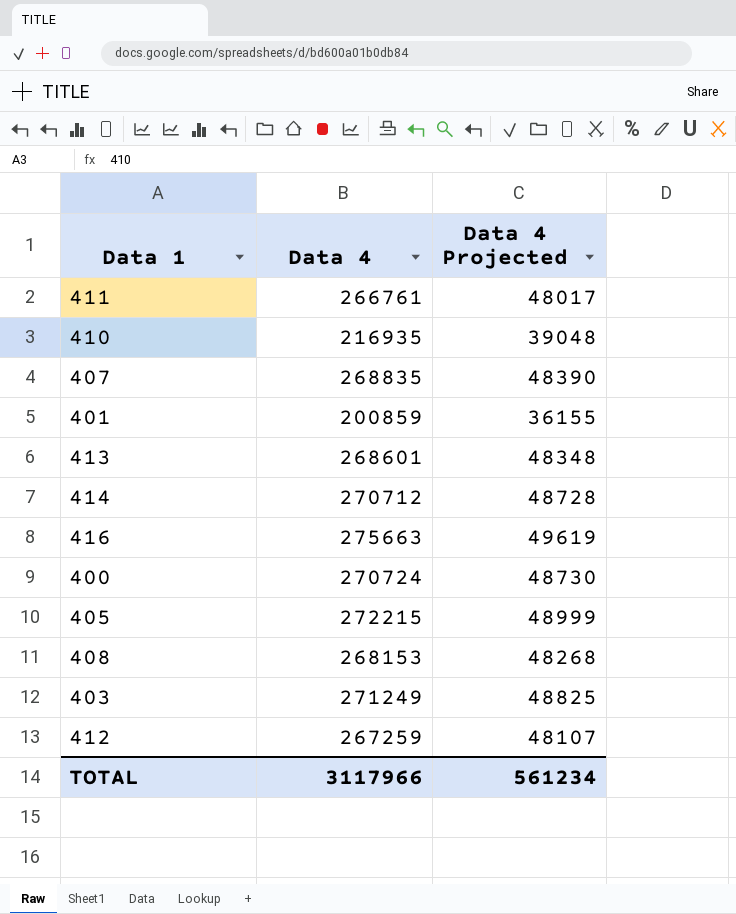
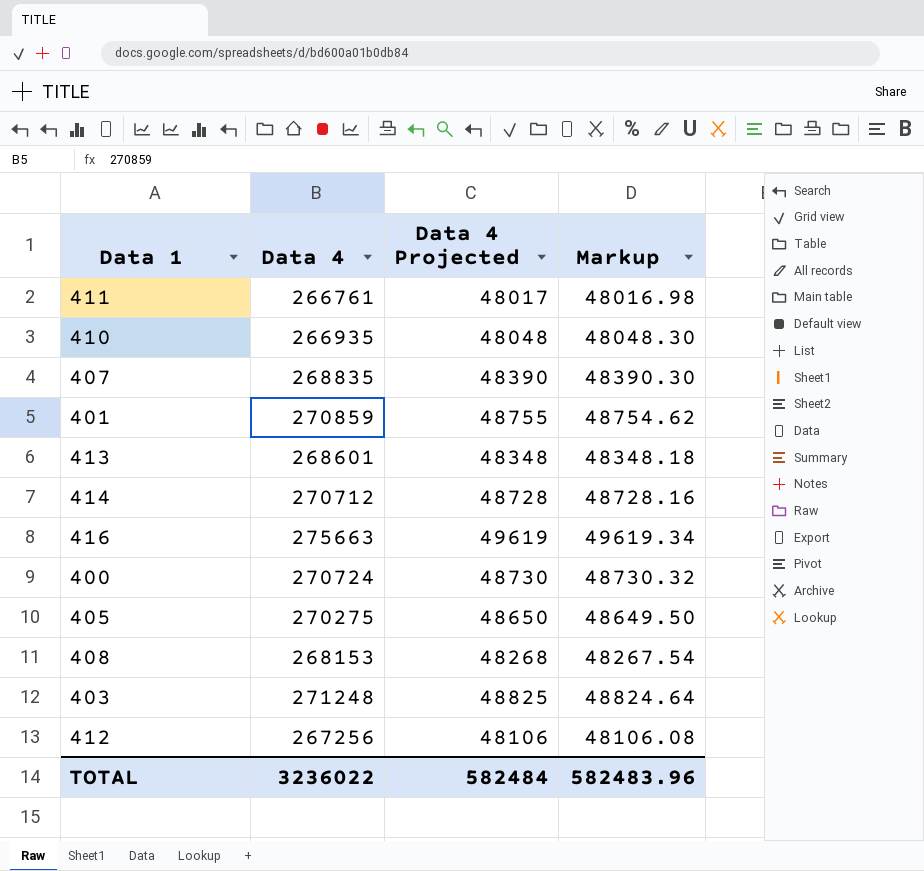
column Markup | formula: none -> [Data 4] * 0.18
410 | Data 4: 216935 -> 266935
410 | Data 4 Projected: 39048 -> 48048
401 | Data 4: 200859 -> 270859
401 | Data 4 Projected: 36155 -> 48755
405 | Data 4: 272215 -> 270275
405 | Data 4 Projected: 48999 -> 48650
403 | Data 4: 271249 -> 271248
412 | Data 4: 267259 -> 267256
412 | Data 4 Projected: 48107 -> 48106
TOTAL | Data 4: 3117966 -> 3236022
TOTAL | Data 4 Projected: 561234 -> 582484

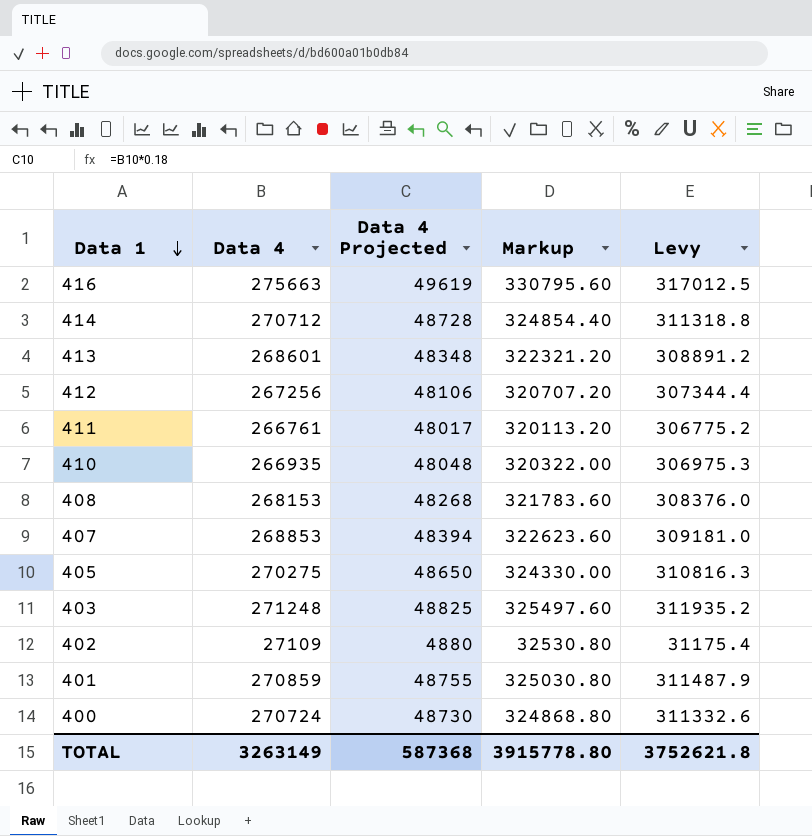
row order: none -> Data 1 descending
column Markup | formula: [Data 4] * 0.18 -> [Data 4] * 1.2
column Levy | formula: none -> [Data 4] * 1.15
407 | Data 4: 268835 -> 268853
407 | Data 4 Projected: 48390 -> 48394
row 402: none -> 27109 | 4880 | 32530.80 | 31175.4
TOTAL | Data 4: 3236022 -> 3263149
TOTAL | Data 4 Projected: 582484 -> 587368
TOTAL | Markup: 582483.96 -> 3915778.80

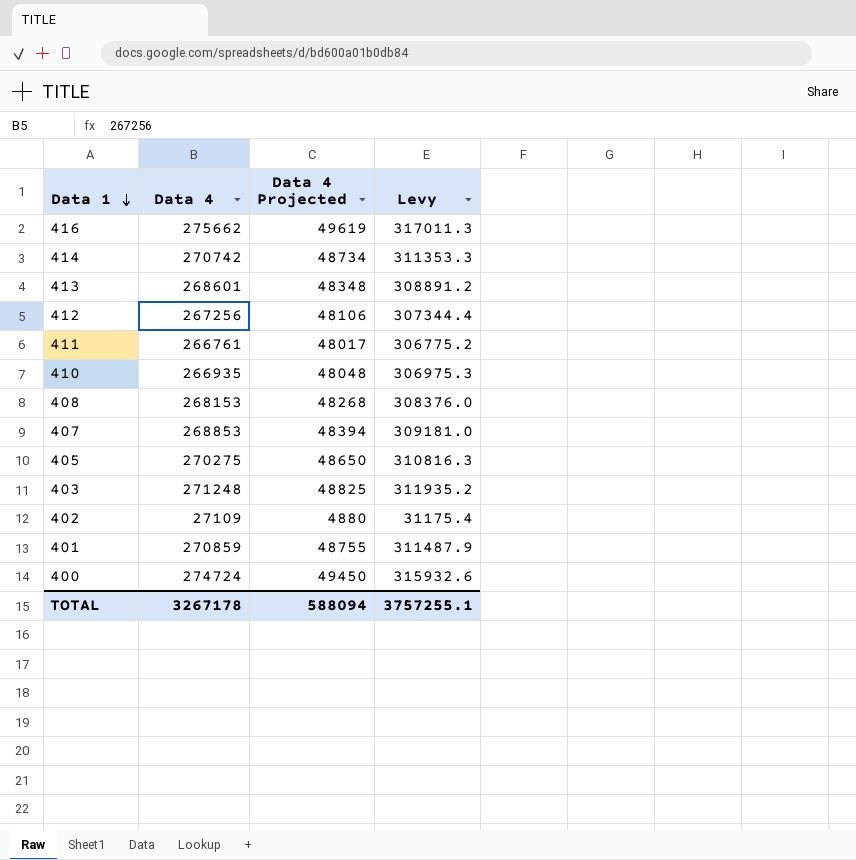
column Markup | formula: [Data 4] * 1.2 -> none
416 | Data 4: 275663 -> 275662
416 | Levy: 317012.5 -> 317011.3
414 | Data 4: 270712 -> 270742
414 | Data 4 Projected: 48728 -> 48734
414 | Levy: 311318.8 -> 311353.3
400 | Data 4: 270724 -> 274724
400 | Data 4 Projected: 48730 -> 49450
400 | Levy: 311332.6 -> 315932.6
TOTAL | Data 4: 3263149 -> 3267178
TOTAL | Data 4 Projected: 587368 -> 588094
TOTAL | Levy: 3752621.8 -> 3757255.1

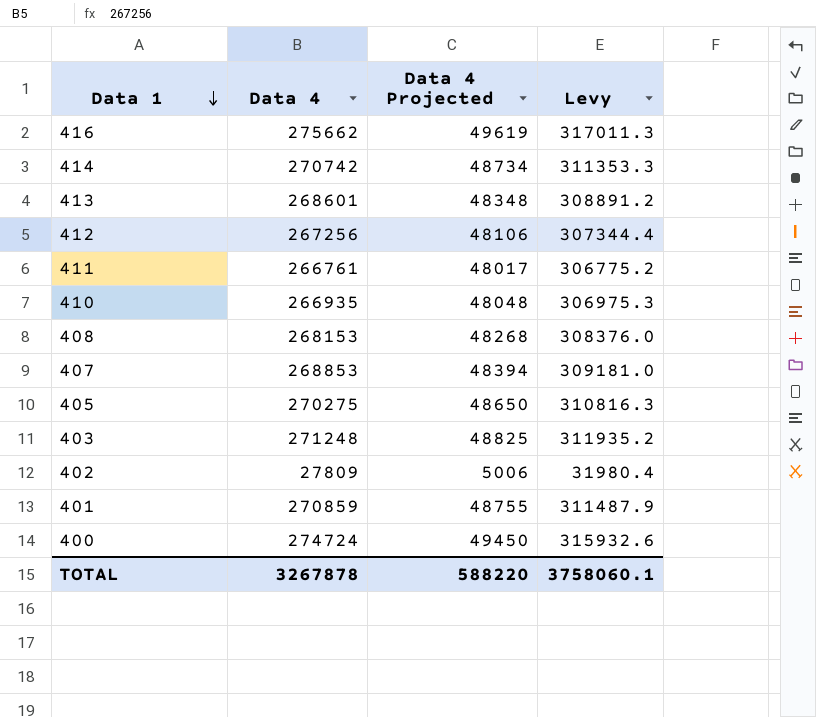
402 | Data 4: 27109 -> 27809
402 | Data 4 Projected: 4880 -> 5006
402 | Levy: 31175.4 -> 31980.4
TOTAL | Data 4: 3267178 -> 3267878
TOTAL | Data 4 Projected: 588094 -> 588220
TOTAL | Levy: 3757255.1 -> 3758060.1

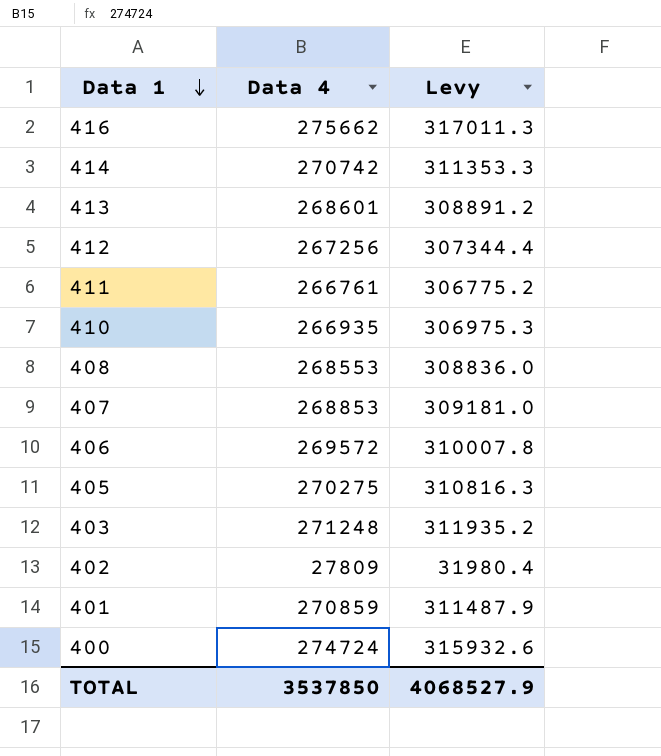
column Data 4 Projected | formula: [Data 4] * 0.18 -> none
408 | Data 4: 268153 -> 268553
408 | Levy: 308376.0 -> 308836.0
row 406: none -> 269572 | 310007.8
TOTAL | Data 4: 3267878 -> 3537850
TOTAL | Levy: 3758060.1 -> 4068527.9

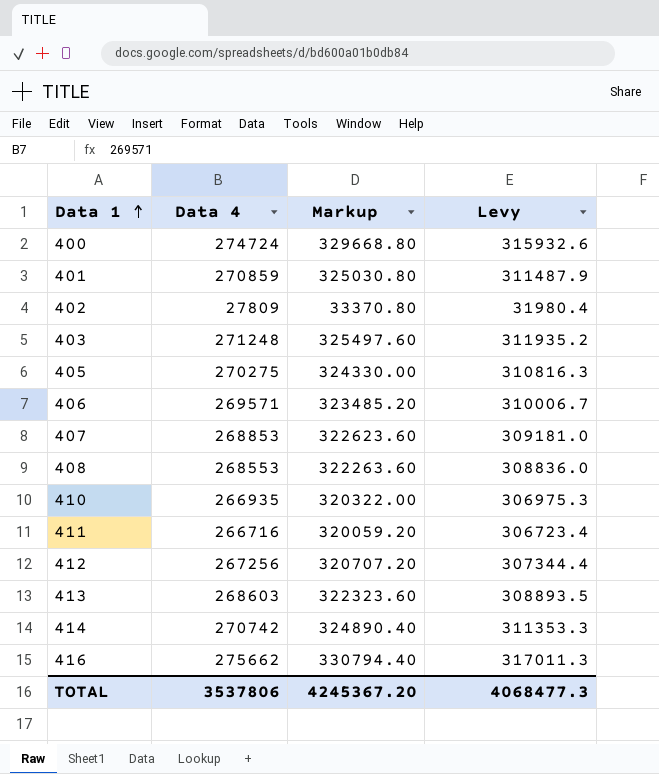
row order: Data 1 descending -> Data 1 ascending
column Markup | formula: none -> [Data 4] * 1.2
406 | Data 4: 269572 -> 269571
406 | Levy: 310007.8 -> 310006.7
411 | Data 4: 266761 -> 266716
411 | Levy: 306775.2 -> 306723.4
413 | Data 4: 268601 -> 268603
413 | Levy: 308891.2 -> 308893.5
TOTAL | Data 4: 3537850 -> 3537806
TOTAL | Levy: 4068527.9 -> 4068477.3

